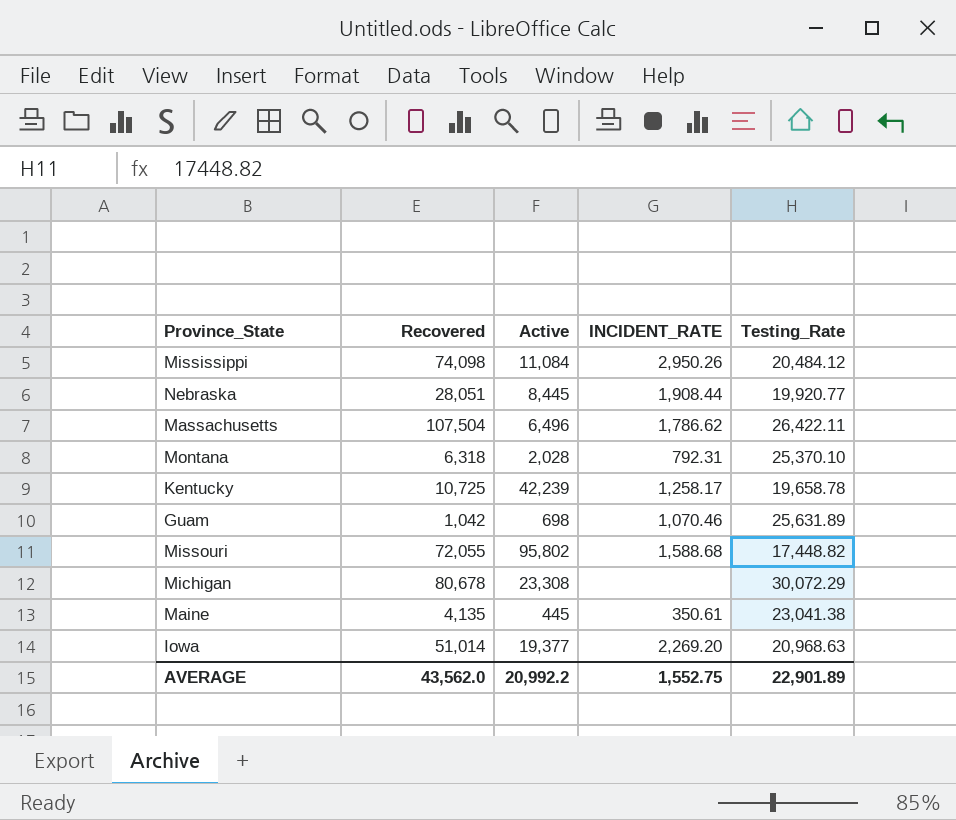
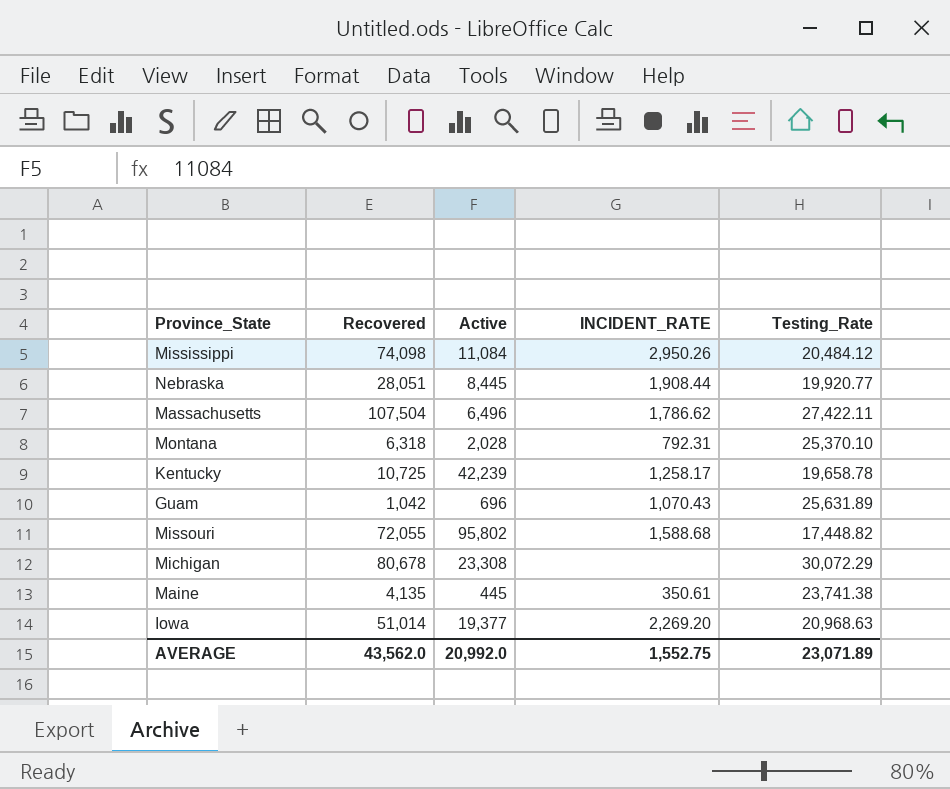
Massachusetts | Testing_Rate: 26,422.11 -> 27,422.11
Guam | Active: 698 -> 696
Guam | INCIDENT_RATE: 1,070.46 -> 1,070.43
Maine | Testing_Rate: 23,041.38 -> 23,741.38
AVERAGE | Active: 20,992.2 -> 20,992.0
AVERAGE | Testing_Rate: 22,901.89 -> 23,071.89

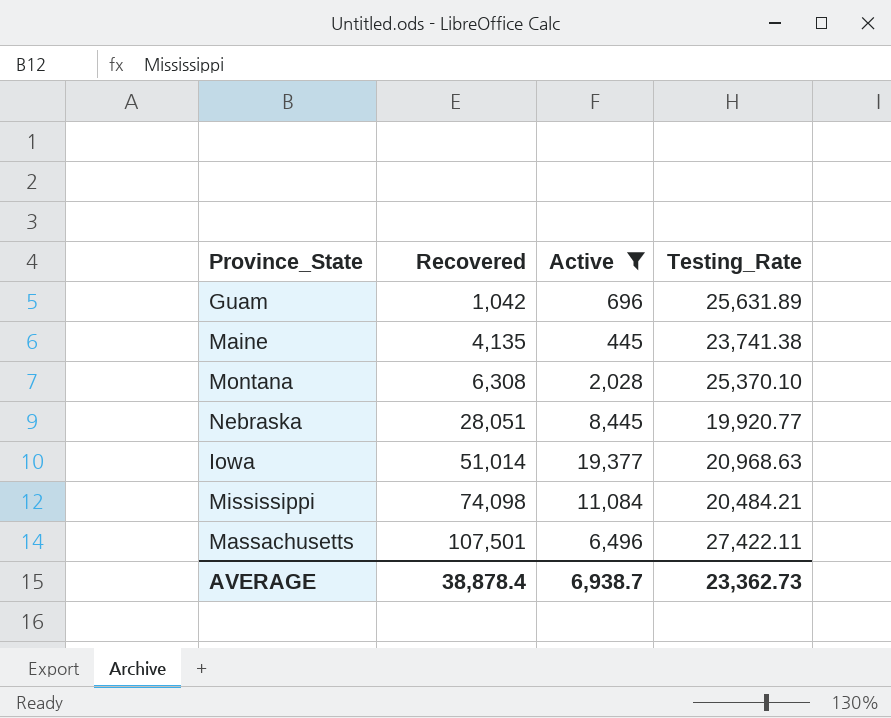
filter: none -> Active <= 19,377
row order: none -> Recovered ascending
column INCIDENT_RATE | position: 4 -> none
Montana | Recovered: 6,318 -> 6,308
Mississippi | Testing_Rate: 20,484.12 -> 20,484.21
Massachusetts | Recovered: 107,504 -> 107,501
AVERAGE | Recovered: 43,562.0 -> 38,878.4
AVERAGE | Active: 20,992.0 -> 6,938.7
AVERAGE | Testing_Rate: 23,071.89 -> 23,362.73

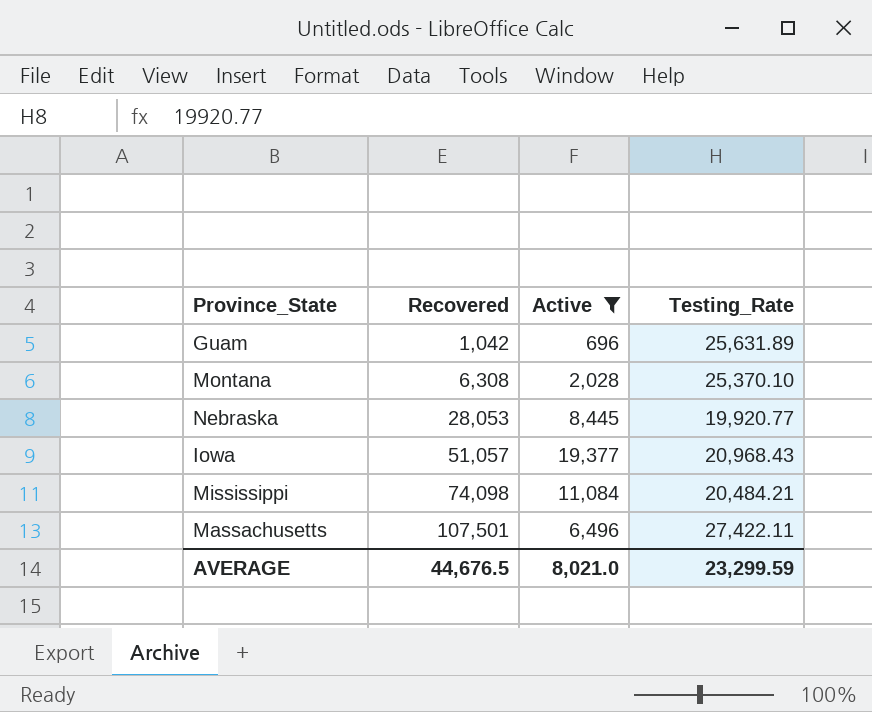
row Maine: 4,135 | 445 | 23,741.38 -> none
Nebraska | Recovered: 28,051 -> 28,053
Iowa | Recovered: 51,014 -> 51,057
Iowa | Testing_Rate: 20,968.63 -> 20,968.43
AVERAGE | Recovered: 38,878.4 -> 44,676.5
AVERAGE | Active: 6,938.7 -> 8,021.0
AVERAGE | Testing_Rate: 23,362.73 -> 23,299.59

